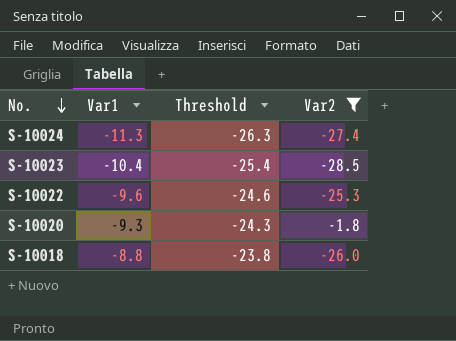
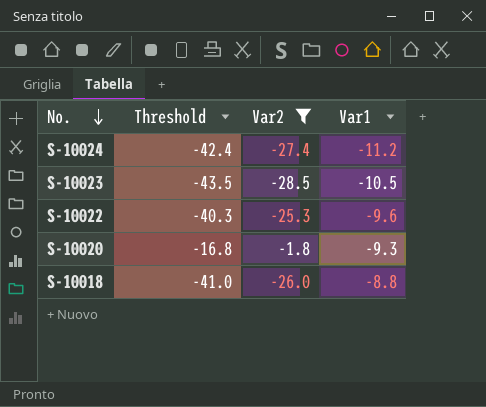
column Threshold | formula: [Var1] - 15 -> [Var2] - 15
column Var1 | position: 2 -> 4
S-10024 | Var1: -11.3 -> -11.2
S-10023 | Var1: -10.4 -> -10.5

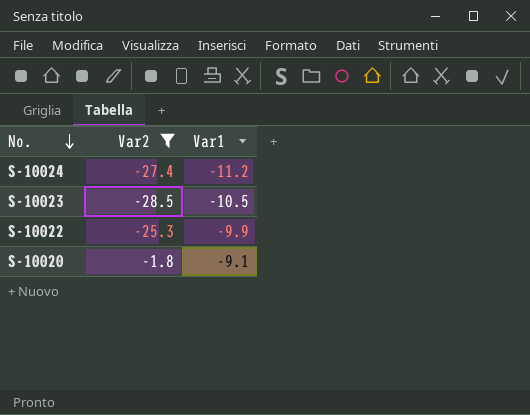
column Threshold | formula: [Var2] - 15 -> none
row S-10018: -41.0 | -26.0 | -8.8 -> none
S-10022 | Var1: -9.6 -> -9.9
S-10020 | Var1: -9.3 -> -9.1

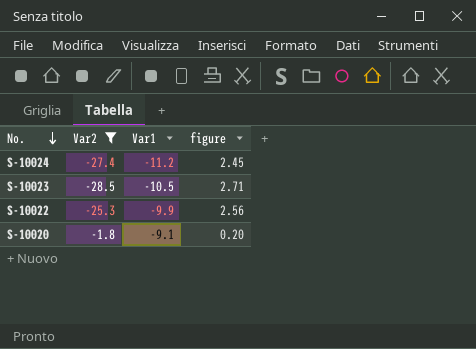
column figure | formula: none -> [Var2] / [Var1]

